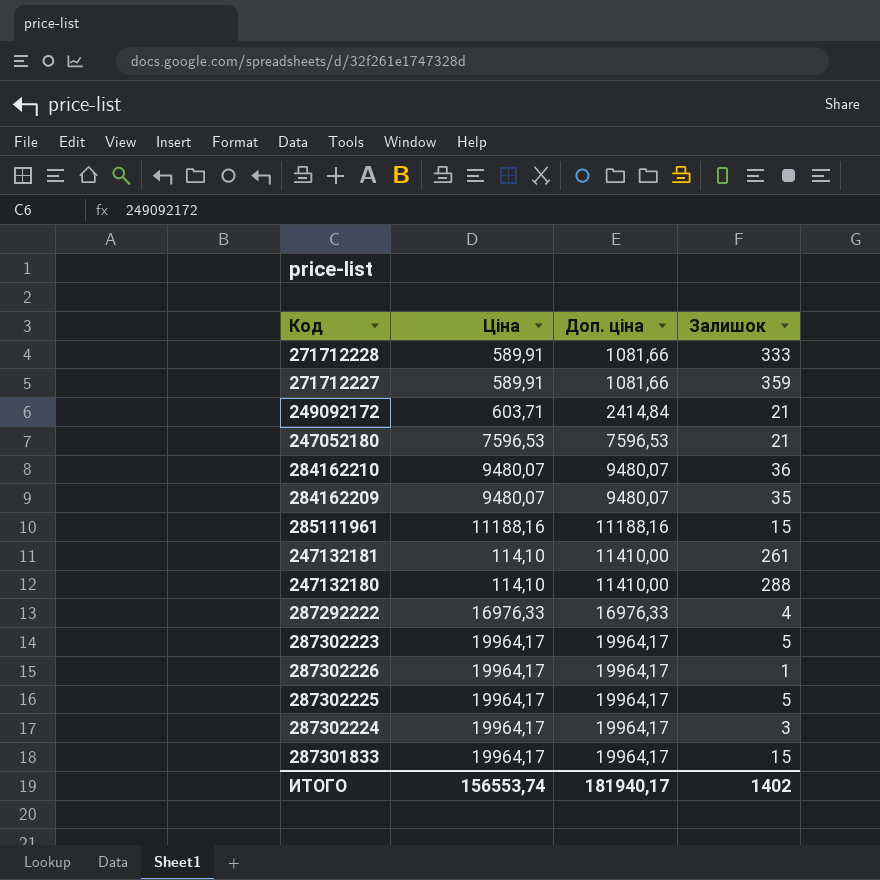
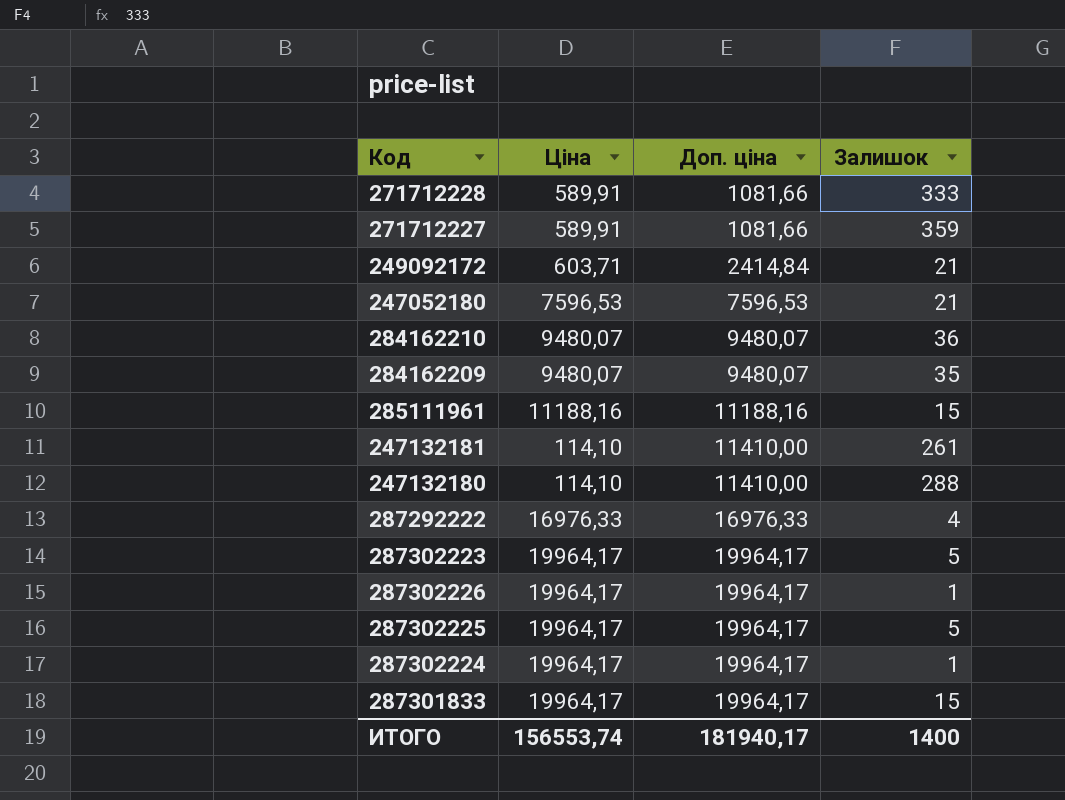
287302224 | Залишок: 3 -> 1
ИТОГО | Залишок: 1402 -> 1400

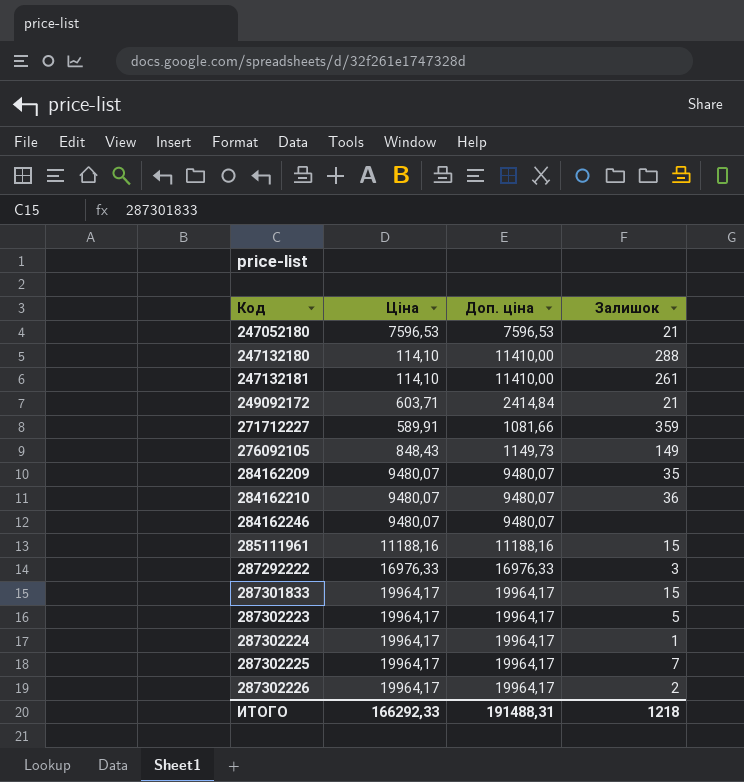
row order: Доп. ціна ascending -> Код ascending
row 271712228: 589,91 | 1081,66 | 333 -> none
row 276092105: none -> 848,43 | 1149,73 | 149
row 284162246: none -> 9480,07 | 9480,07 | none
287292222 | Залишок: 4 -> 3
287302225 | Залишок: 5 -> 7
287302226 | Залишок: 1 -> 2
ИТОГО | Ціна: 156553,74 -> 166292,33
ИТОГО | Доп. ціна: 181940,17 -> 191488,31
ИТОГО | Залишок: 1400 -> 1218

